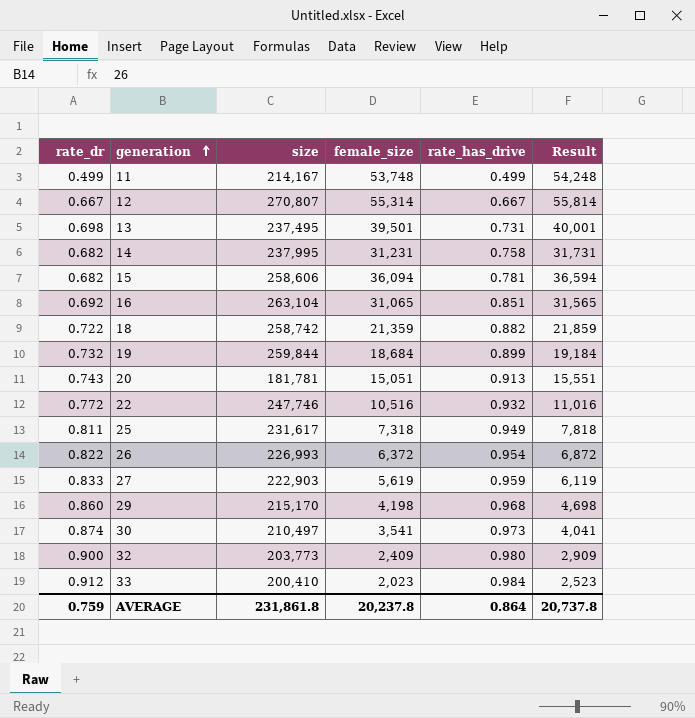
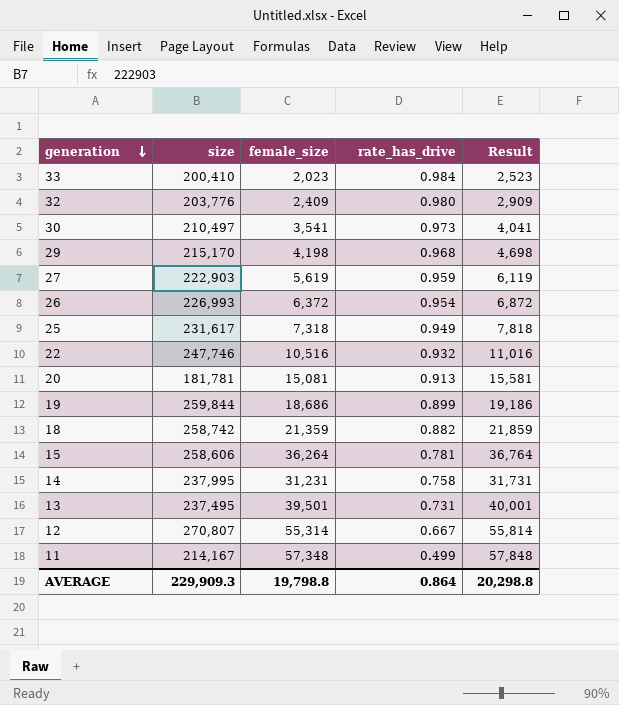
row order: generation ascending -> generation descending
column rate_dr | position: 1 -> none
row 16: 0.692 | 263,104 | 31,065 | 0.851 | 31,565 -> none
32 | size: 203,773 -> 203,776
20 | female_size: 15,051 -> 15,081
20 | Result: 15,551 -> 15,581
19 | female_size: 18,684 -> 18,686
19 | Result: 19,184 -> 19,186
15 | female_size: 36,094 -> 36,264
15 | Result: 36,594 -> 36,764
11 | female_size: 53,748 -> 57,348
11 | Result: 54,248 -> 57,848
AVERAGE | size: 231,861.8 -> 229,909.3
AVERAGE | female_size: 20,237.8 -> 19,798.8
AVERAGE | Result: 20,737.8 -> 20,298.8

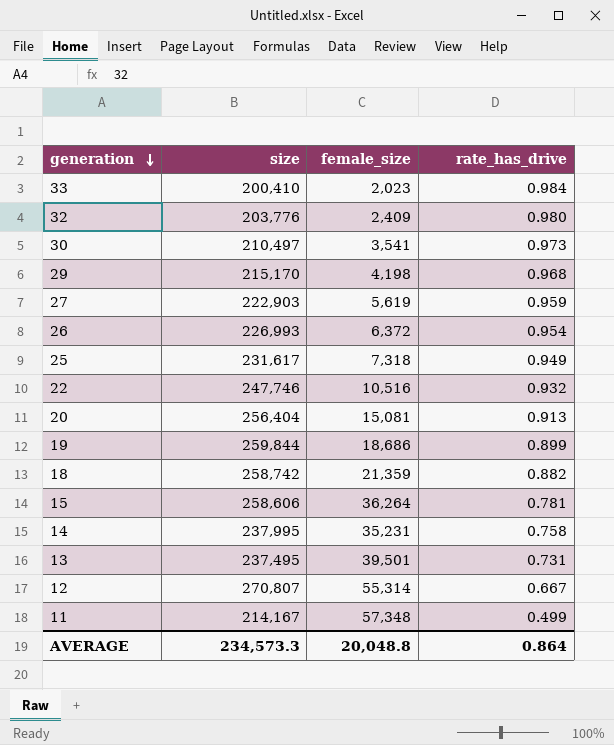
column Result | formula: [female_size] + 500 -> none
20 | size: 181,781 -> 256,404
14 | female_size: 31,231 -> 35,231
AVERAGE | size: 229,909.3 -> 234,573.3
AVERAGE | female_size: 19,798.8 -> 20,048.8

